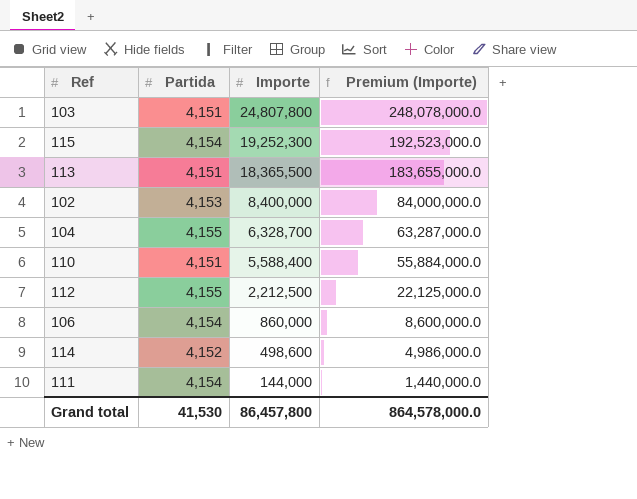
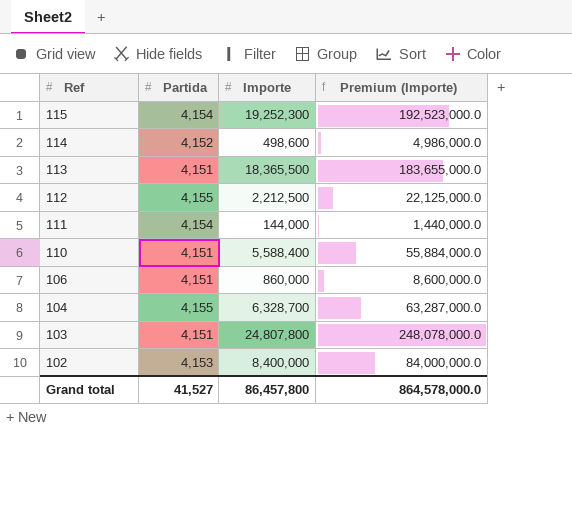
row order: Importe descending -> Ref descending
106 | Partida: 4,154 -> 4,151
Grand total | Partida: 41,530 -> 41,527

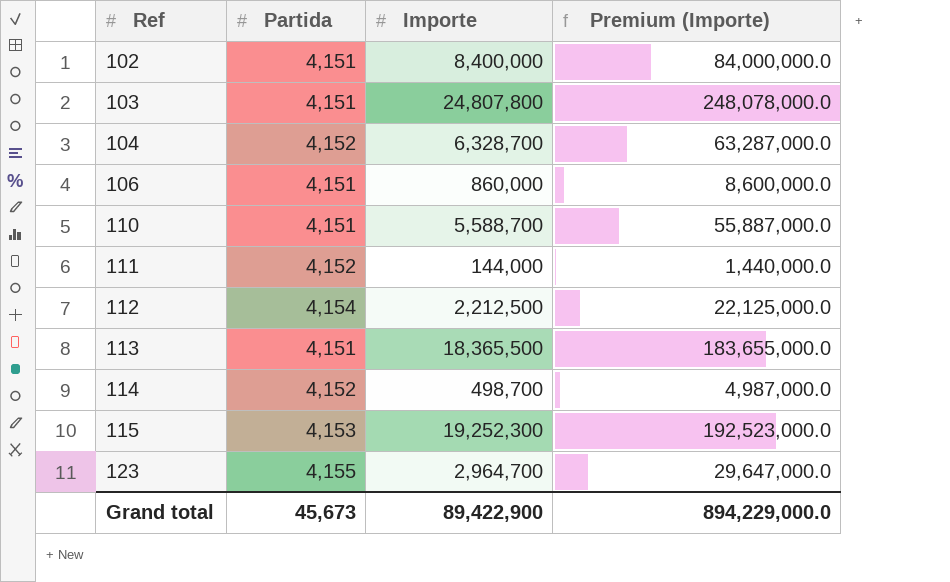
row order: Ref descending -> Ref ascending
102 | Partida: 4,153 -> 4,151
104 | Partida: 4,155 -> 4,152
110 | Importe: 5,588,400 -> 5,588,700
110 | Premium (Importe): 55,884,000.0 -> 55,887,000.0
111 | Partida: 4,154 -> 4,152
112 | Partida: 4,155 -> 4,154
114 | Importe: 498,600 -> 498,700
114 | Premium (Importe): 4,986,000.0 -> 4,987,000.0
115 | Partida: 4,154 -> 4,153
row 123: none -> 4,155 | 2,964,700 | 29,647,000.0
Grand total | Partida: 41,527 -> 45,673
Grand total | Importe: 86,457,800 -> 89,422,900
Grand total | Premium (Importe): 864,578,000.0 -> 894,229,000.0

